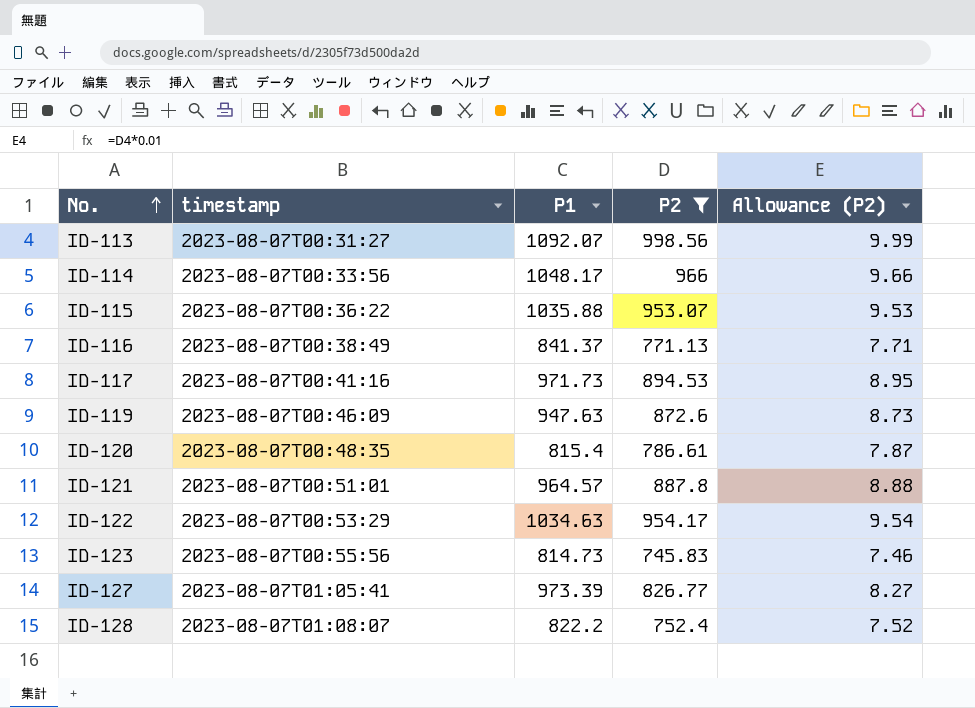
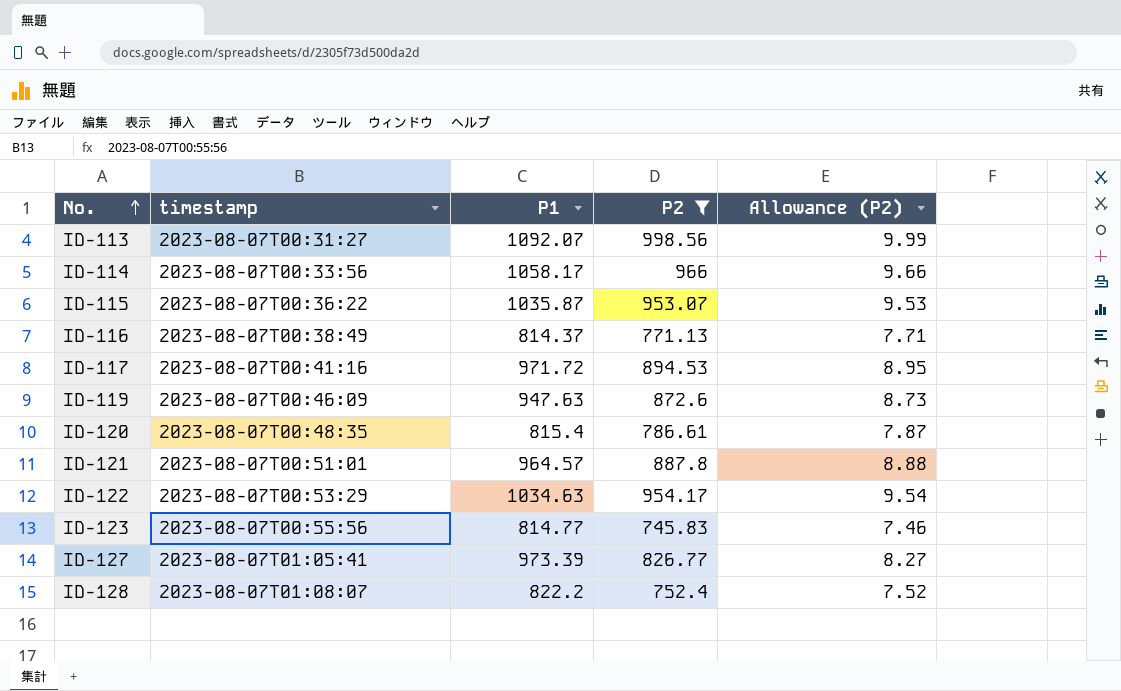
ID-114 | P1: 1048.17 -> 1058.17
ID-115 | P1: 1035.88 -> 1035.87
ID-116 | P1: 841.37 -> 814.37
ID-117 | P1: 971.73 -> 971.72
ID-123 | P1: 814.73 -> 814.77

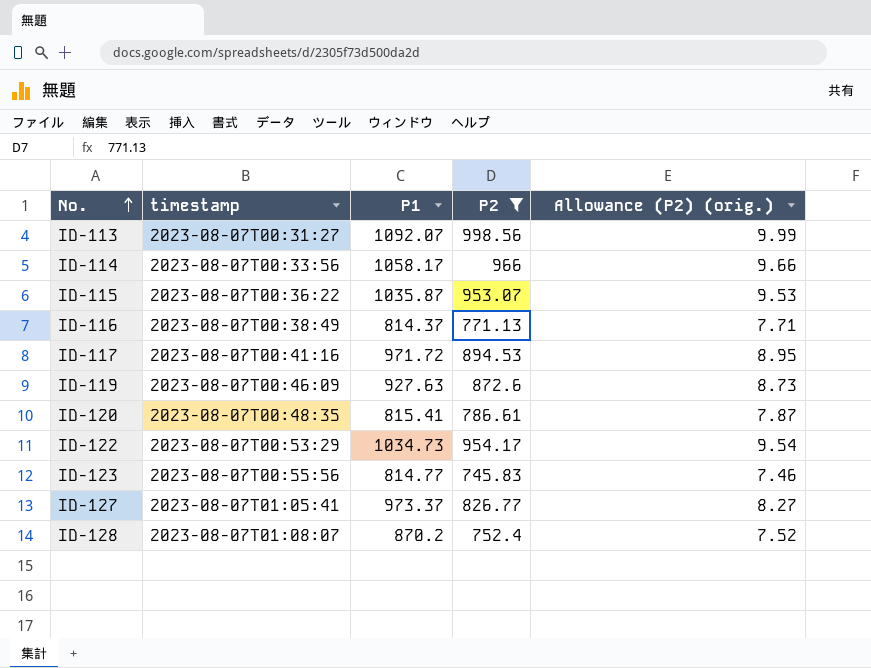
column name: Allowance (P2) -> Allowance (P2) (orig.)
row ID-121: 2023-08-07T00:51:01 | 964.57 | 887.8 | 8.88 -> none
ID-119 | P1: 947.63 -> 927.63
ID-120 | P1: 815.4 -> 815.41
ID-122 | P1: 1034.63 -> 1034.73
ID-127 | P1: 973.39 -> 973.37
ID-128 | P1: 822.2 -> 870.2

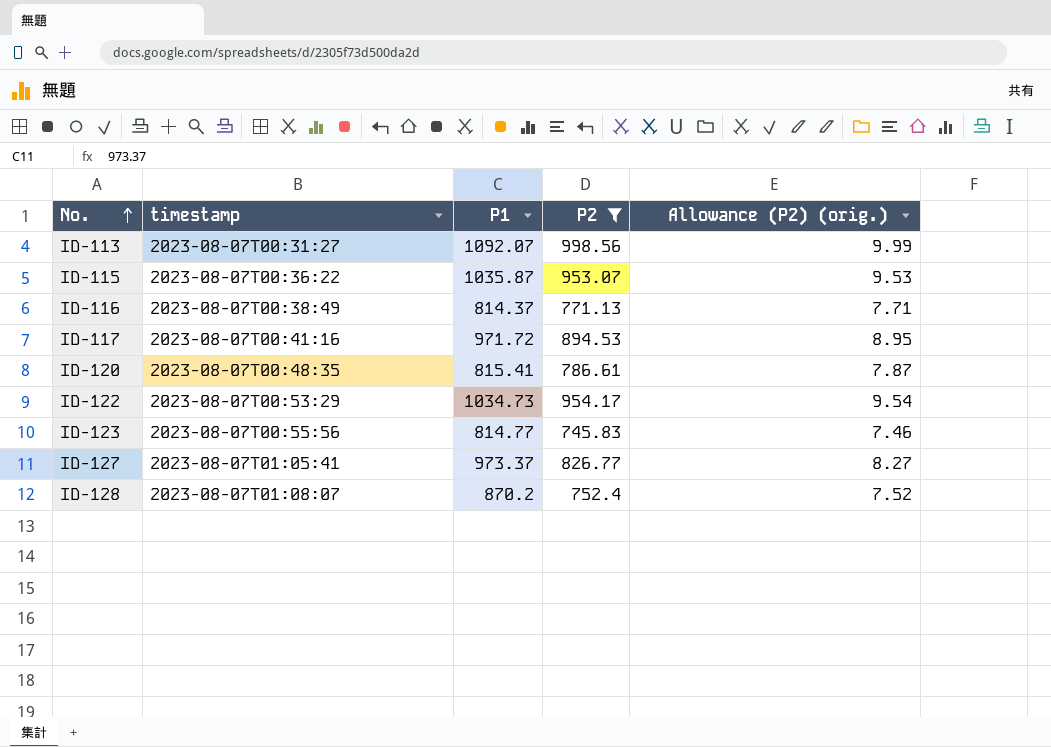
row ID-114: 2023-08-07T00:33:56 | 1058.17 | 966 | 9.66 -> none
row ID-119: 2023-08-07T00:46:09 | 927.63 | 872.6 | 8.73 -> none

